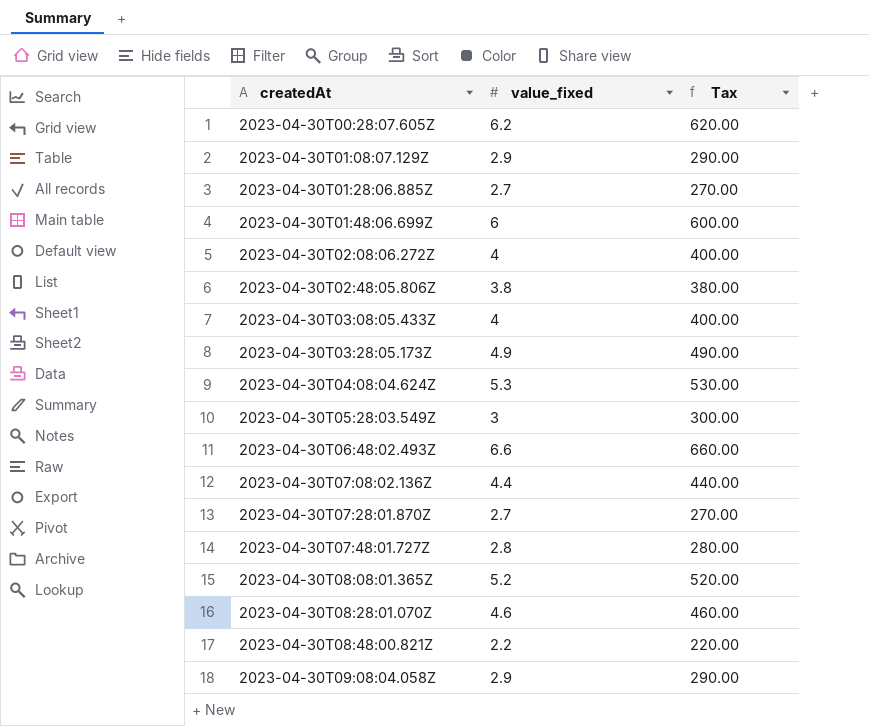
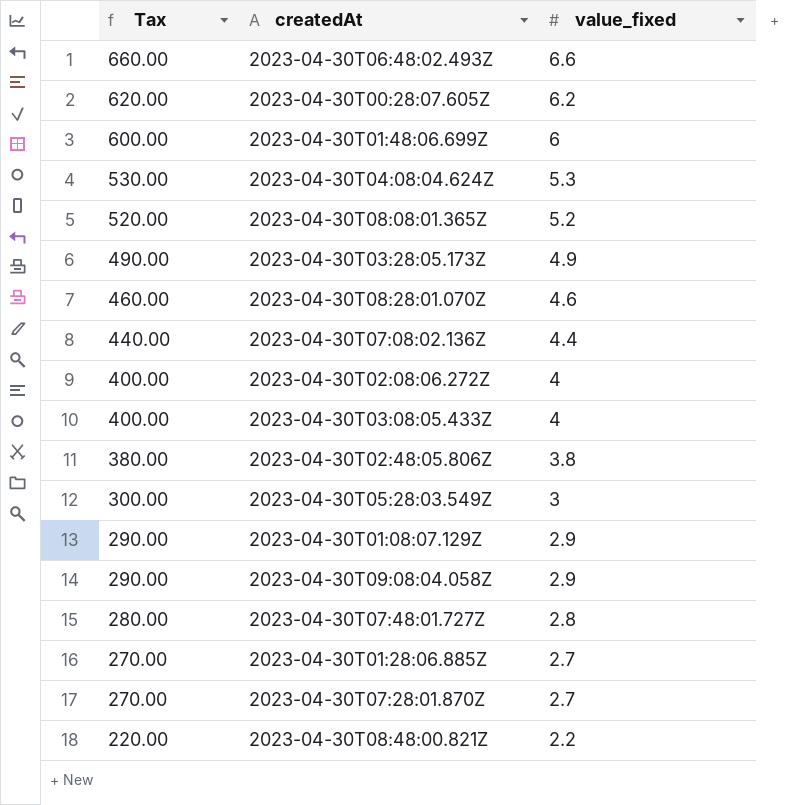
row order: createdAt ascending -> Tax descending
column Tax | position: 3 -> 1

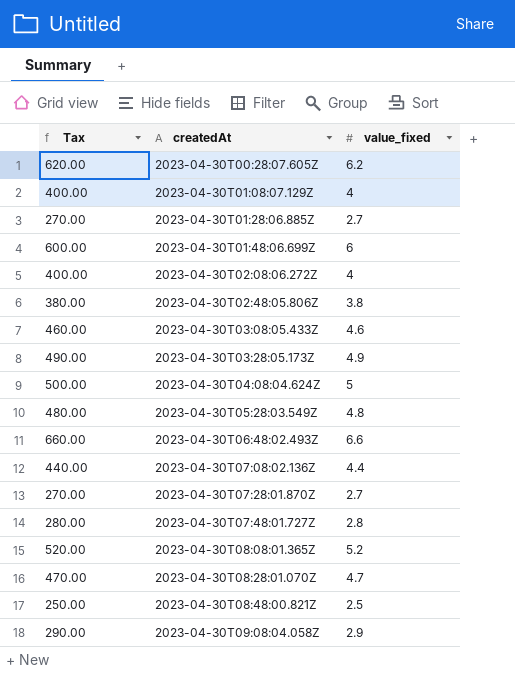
row order: Tax descending -> createdAt ascending
2023-04-30T01:08:07.129Z | Tax: 290.00 -> 400.00
2023-04-30T01:08:07.129Z | value_fixed: 2.9 -> 4
2023-04-30T03:08:05.433Z | Tax: 400.00 -> 460.00
2023-04-30T03:08:05.433Z | value_fixed: 4 -> 4.6
2023-04-30T04:08:04.624Z | Tax: 530.00 -> 500.00
2023-04-30T04:08:04.624Z | value_fixed: 5.3 -> 5
2023-04-30T05:28:03.549Z | Tax: 300.00 -> 480.00
2023-04-30T05:28:03.549Z | value_fixed: 3 -> 4.8
2023-04-30T08:28:01.070Z | Tax: 460.00 -> 470.00
2023-04-30T08:28:01.070Z | value_fixed: 4.6 -> 4.7
2023-04-30T08:48:00.821Z | Tax: 220.00 -> 250.00
2023-04-30T08:48:00.821Z | value_fixed: 2.2 -> 2.5

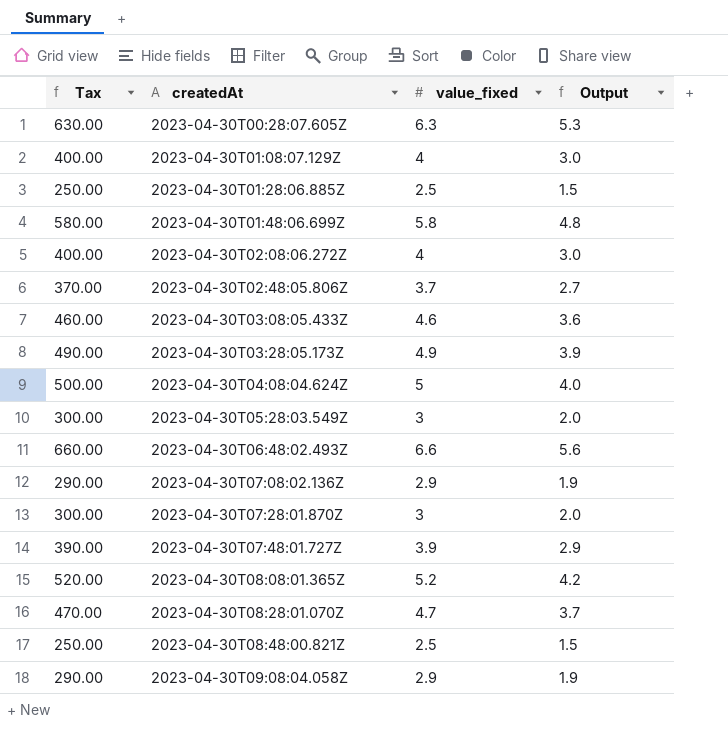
column Output | formula: none -> [value_fixed] - 1
2023-04-30T00:28:07.605Z | Tax: 620.00 -> 630.00
2023-04-30T00:28:07.605Z | value_fixed: 6.2 -> 6.3
2023-04-30T01:28:06.885Z | Tax: 270.00 -> 250.00
2023-04-30T01:28:06.885Z | value_fixed: 2.7 -> 2.5
2023-04-30T01:48:06.699Z | Tax: 600.00 -> 580.00
2023-04-30T01:48:06.699Z | value_fixed: 6 -> 5.8
2023-04-30T02:48:05.806Z | Tax: 380.00 -> 370.00
2023-04-30T02:48:05.806Z | value_fixed: 3.8 -> 3.7
2023-04-30T05:28:03.549Z | Tax: 480.00 -> 300.00
2023-04-30T05:28:03.549Z | value_fixed: 4.8 -> 3
2023-04-30T07:08:02.136Z | Tax: 440.00 -> 290.00
2023-04-30T07:08:02.136Z | value_fixed: 4.4 -> 2.9
2023-04-30T07:28:01.870Z | Tax: 270.00 -> 300.00
2023-04-30T07:28:01.870Z | value_fixed: 2.7 -> 3
2023-04-30T07:48:01.727Z | Tax: 280.00 -> 390.00
2023-04-30T07:48:01.727Z | value_fixed: 2.8 -> 3.9

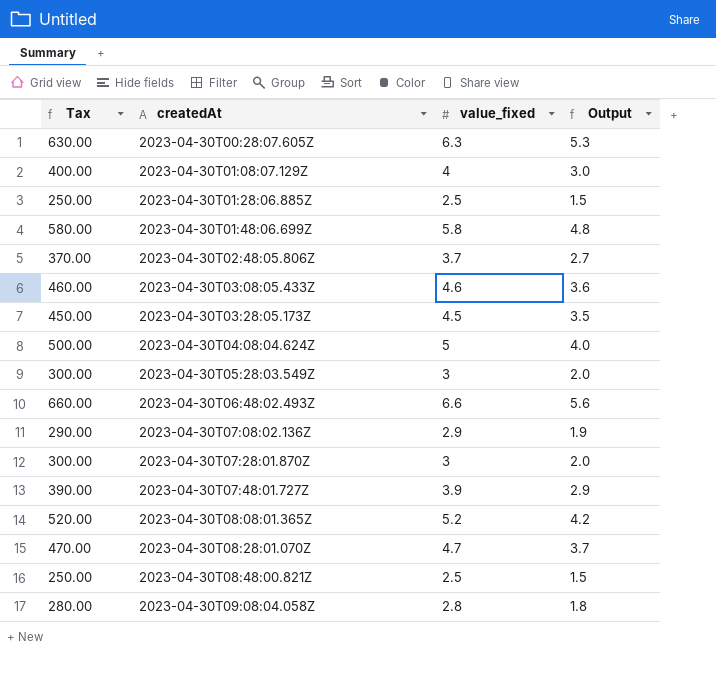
row 2023-04-30T02:08:06.272Z: 400.00 | 4 | 3.0 -> none
2023-04-30T03:28:05.173Z | Tax: 490.00 -> 450.00
2023-04-30T03:28:05.173Z | value_fixed: 4.9 -> 4.5
2023-04-30T03:28:05.173Z | Output: 3.9 -> 3.5
2023-04-30T09:08:04.058Z | Tax: 290.00 -> 280.00
2023-04-30T09:08:04.058Z | value_fixed: 2.9 -> 2.8
2023-04-30T09:08:04.058Z | Output: 1.9 -> 1.8

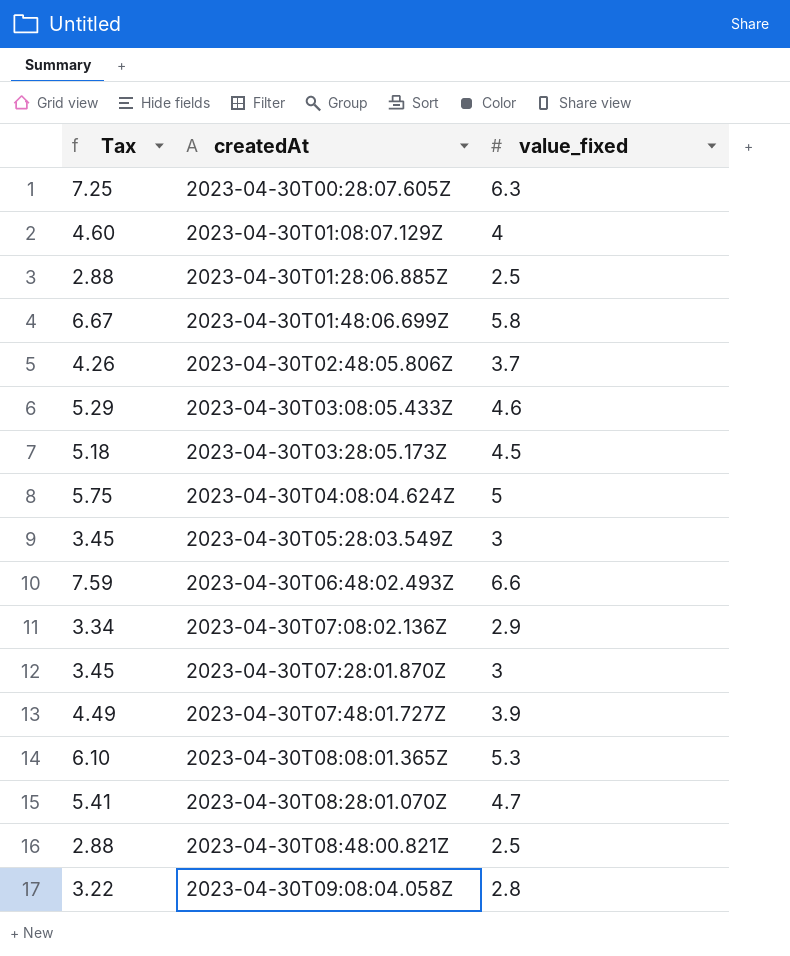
column Output | formula: [value_fixed] - 1 -> none
column Tax | formula: [value_fixed] * 100 -> [value_fixed] * 1.15
2023-04-30T08:08:01.365Z | value_fixed: 5.2 -> 5.3

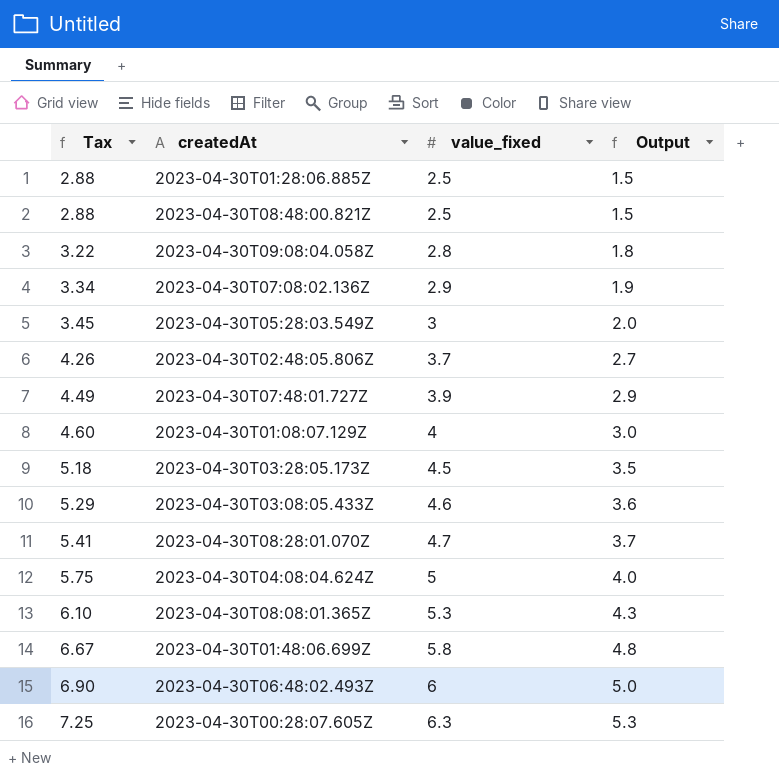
row order: createdAt ascending -> Tax ascending
column Output | formula: none -> [value_fixed] - 1
row 2023-04-30T07:28:01.870Z: 3.45 | 3 -> none
2023-04-30T06:48:02.493Z | Tax: 7.59 -> 6.90
2023-04-30T06:48:02.493Z | value_fixed: 6.6 -> 6

